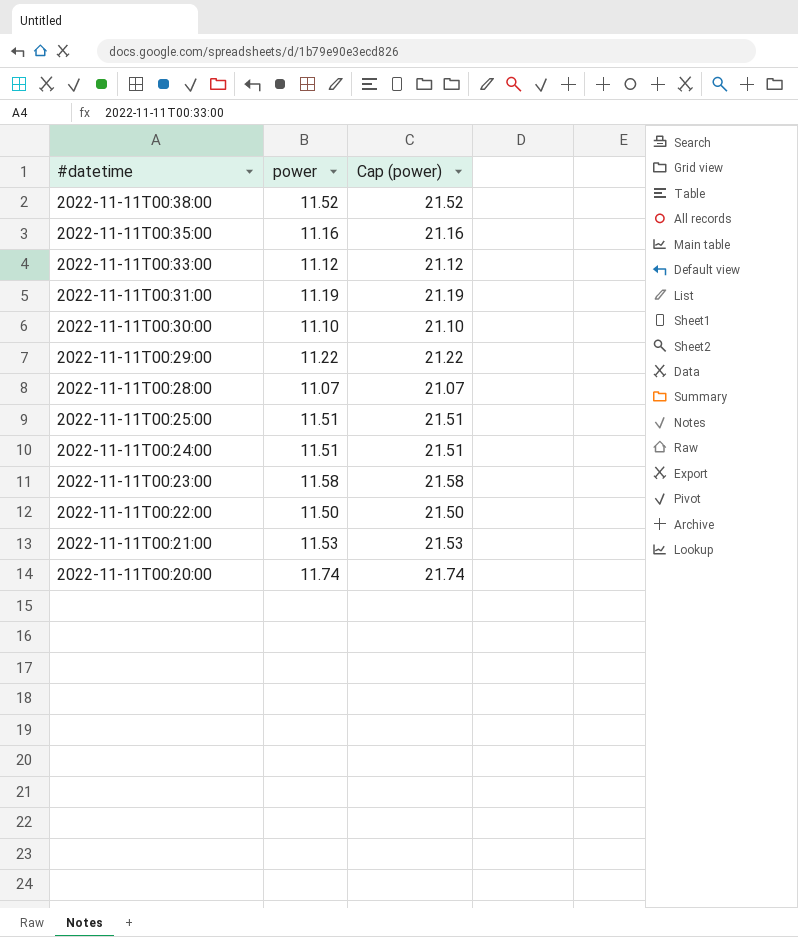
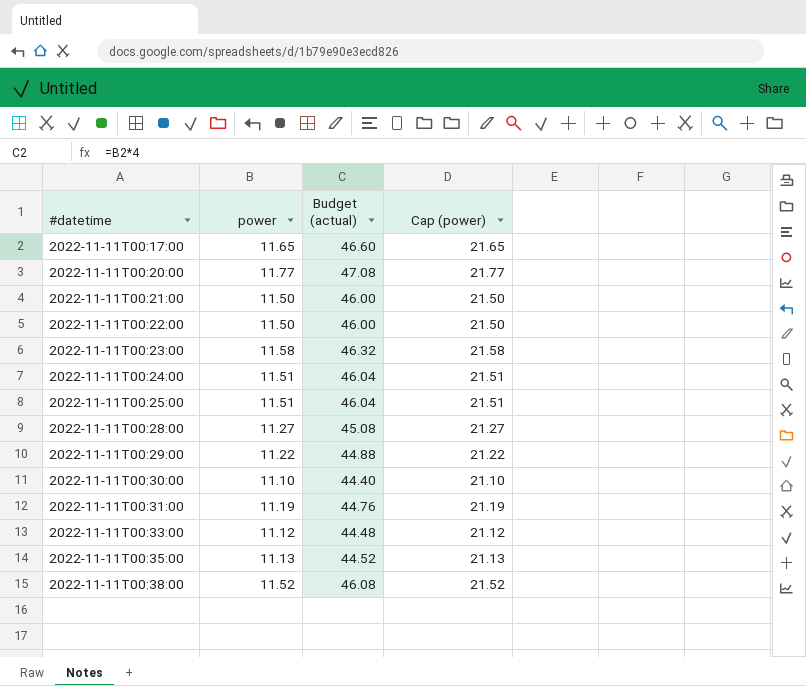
row order: #datetime descending -> #datetime ascending
column Budget (actual) | formula: none -> [power] * 4
row 2022-11-11T00:17:00: none -> 11.65 | 46.60 | 21.65
2022-11-11T00:20:00 | power: 11.74 -> 11.77
2022-11-11T00:20:00 | Cap (power): 21.74 -> 21.77
2022-11-11T00:21:00 | power: 11.53 -> 11.50
2022-11-11T00:21:00 | Cap (power): 21.53 -> 21.50
2022-11-11T00:28:00 | power: 11.07 -> 11.27
2022-11-11T00:28:00 | Cap (power): 21.07 -> 21.27
2022-11-11T00:35:00 | power: 11.16 -> 11.13
2022-11-11T00:35:00 | Cap (power): 21.16 -> 21.13

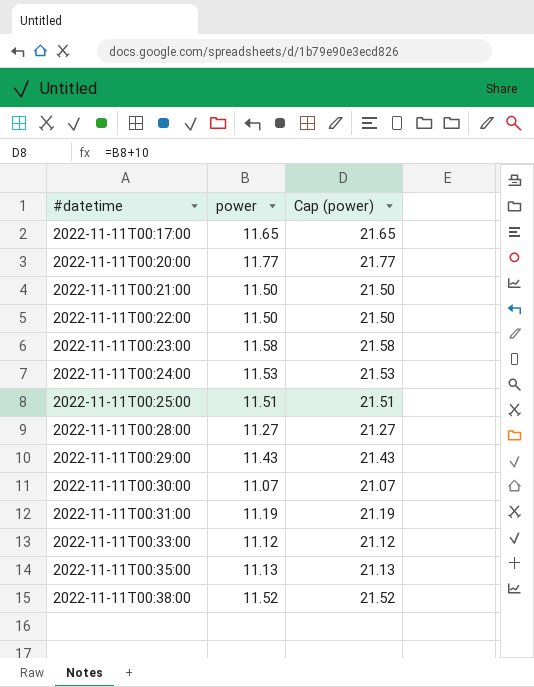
column Budget (actual) | formula: [power] * 4 -> none
2022-11-11T00:24:00 | power: 11.51 -> 11.53
2022-11-11T00:24:00 | Cap (power): 21.51 -> 21.53
2022-11-11T00:29:00 | power: 11.22 -> 11.43
2022-11-11T00:29:00 | Cap (power): 21.22 -> 21.43
2022-11-11T00:30:00 | power: 11.10 -> 11.07
2022-11-11T00:30:00 | Cap (power): 21.10 -> 21.07

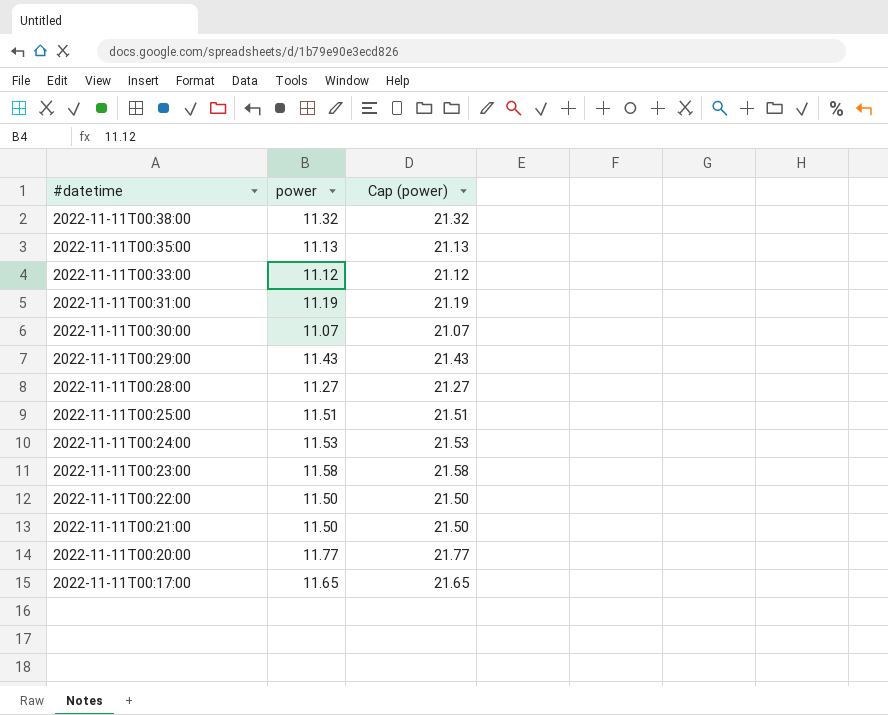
row order: #datetime ascending -> #datetime descending
2022-11-11T00:38:00 | power: 11.52 -> 11.32
2022-11-11T00:38:00 | Cap (power): 21.52 -> 21.32

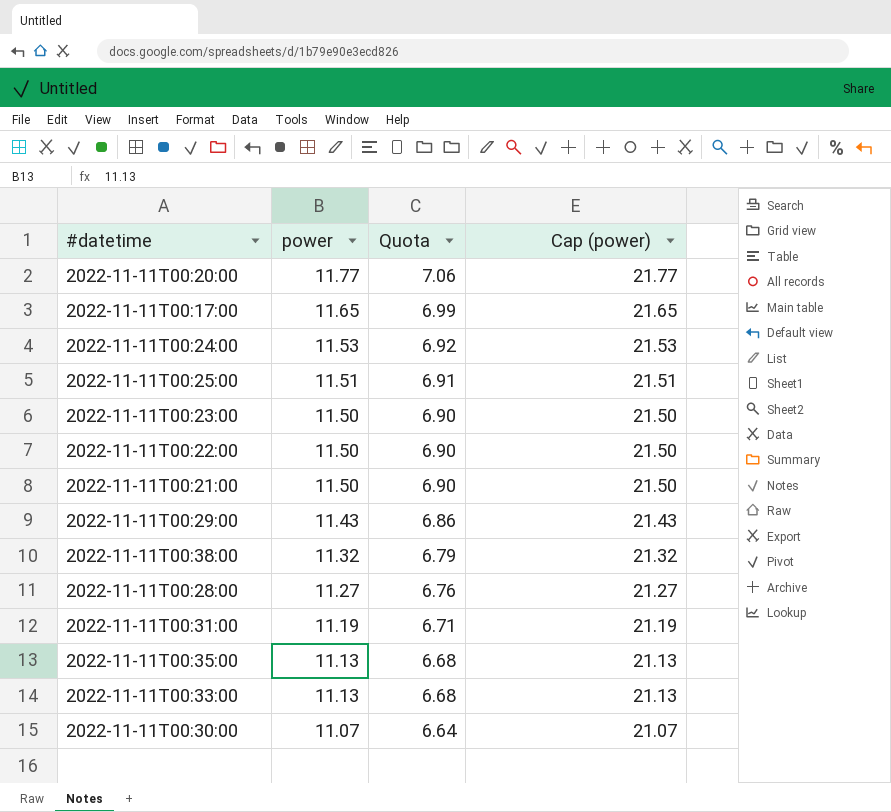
row order: #datetime descending -> power descending
column Quota | formula: none -> [power] * 0.6
2022-11-11T00:23:00 | power: 11.58 -> 11.50
2022-11-11T00:23:00 | Cap (power): 21.58 -> 21.50
2022-11-11T00:33:00 | power: 11.12 -> 11.13
2022-11-11T00:33:00 | Cap (power): 21.12 -> 21.13

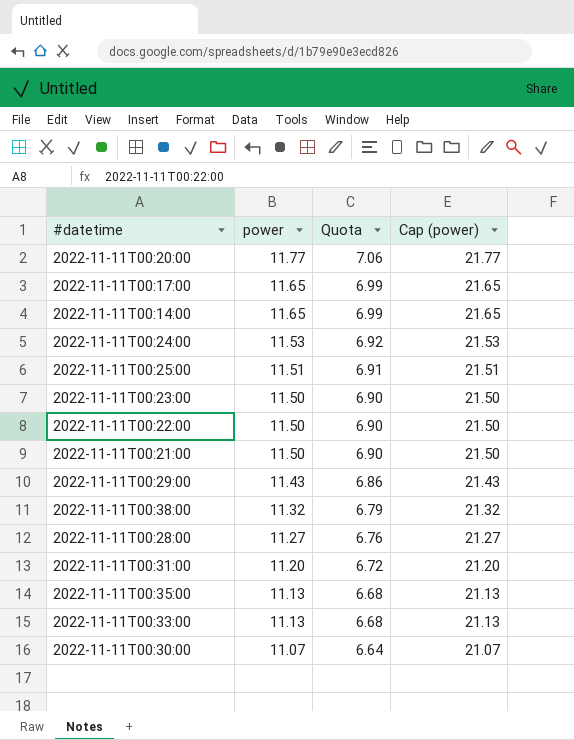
row 2022-11-11T00:14:00: none -> 11.65 | 6.99 | 21.65
2022-11-11T00:31:00 | power: 11.19 -> 11.20
2022-11-11T00:31:00 | Quota: 6.71 -> 6.72
2022-11-11T00:31:00 | Cap (power): 21.19 -> 21.20

